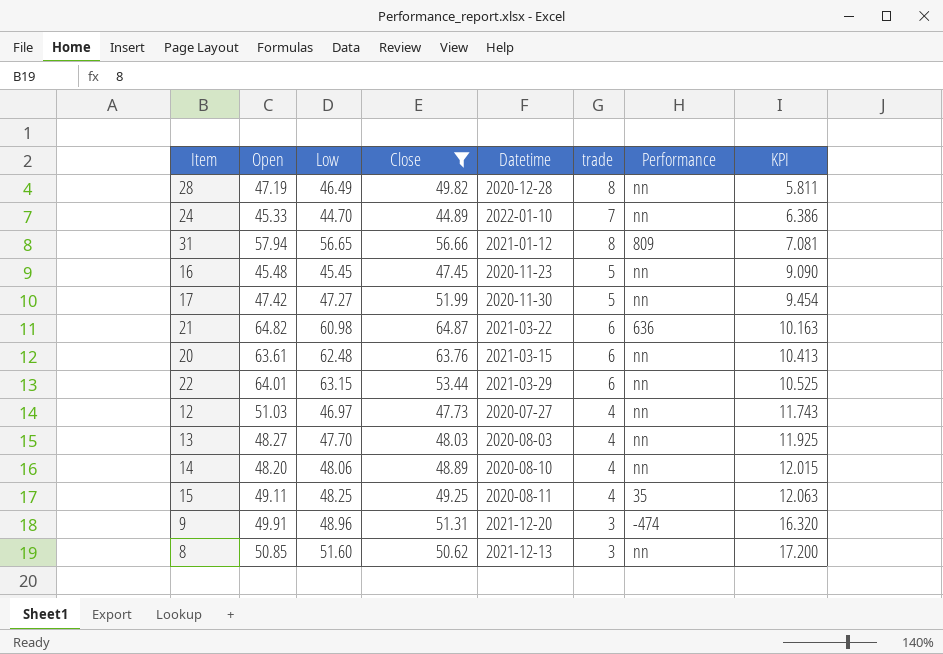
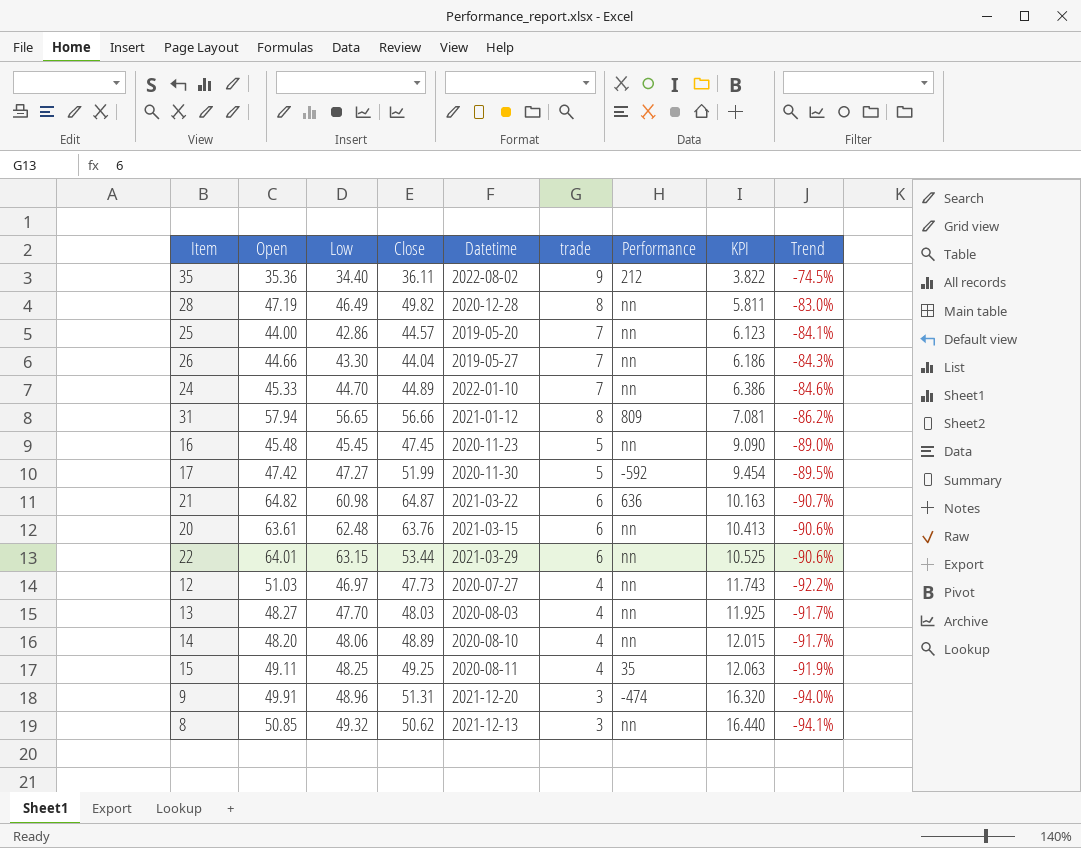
filter: Close >= 44.89 -> none
column Trend | formula: none -> ([trade] - [Open]) / [Open]
17 | Performance: nn -> -592
8 | Low: 51.60 -> 49.32
8 | KPI: 17.200 -> 16.440

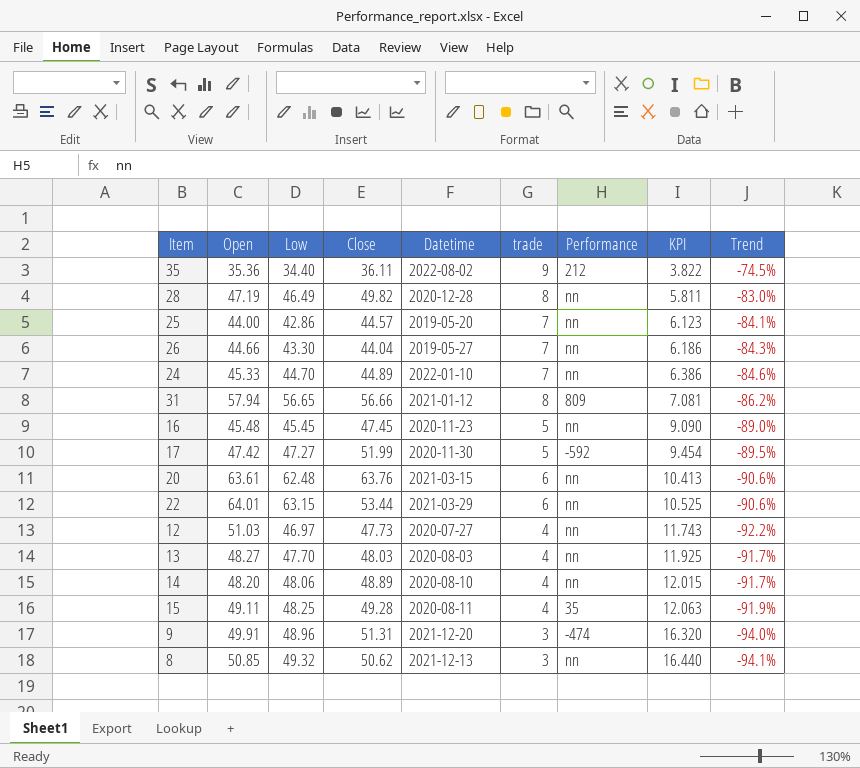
row 21: 64.82 | 60.98 | 64.87 | 2021-03-22 | 6 | 636 | 10.163 | -90.7% -> none
15 | Close: 49.25 -> 49.28

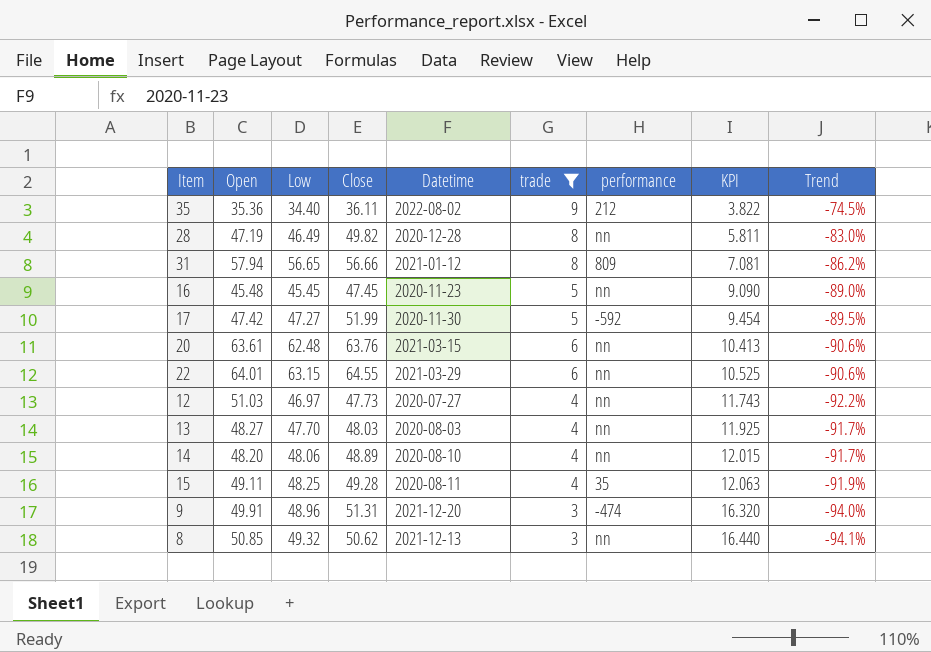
filter: none -> trade != 7
column name: Performance -> performance
22 | Close: 53.44 -> 64.55

